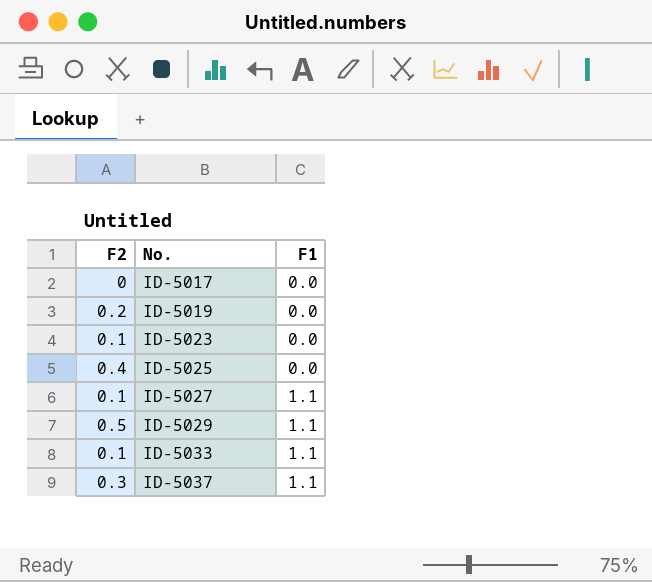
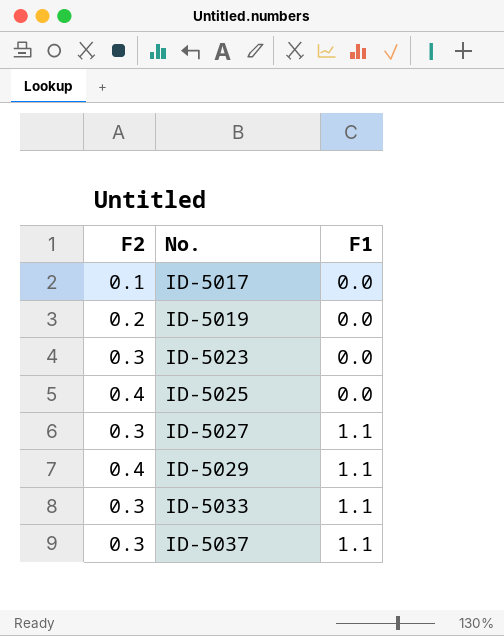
ID-5017 | F2: 0 -> 0.1
ID-5023 | F2: 0.1 -> 0.3
ID-5027 | F2: 0.1 -> 0.3
ID-5029 | F2: 0.5 -> 0.4
ID-5033 | F2: 0.1 -> 0.3

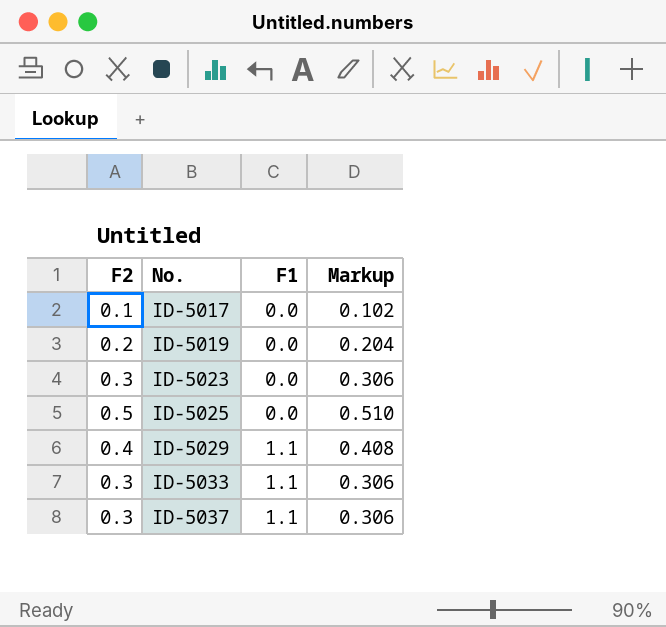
column Markup | formula: none -> [F2] * 1.02
row ID-5027: 0.3 | 1.1 -> none
ID-5025 | F2: 0.4 -> 0.5

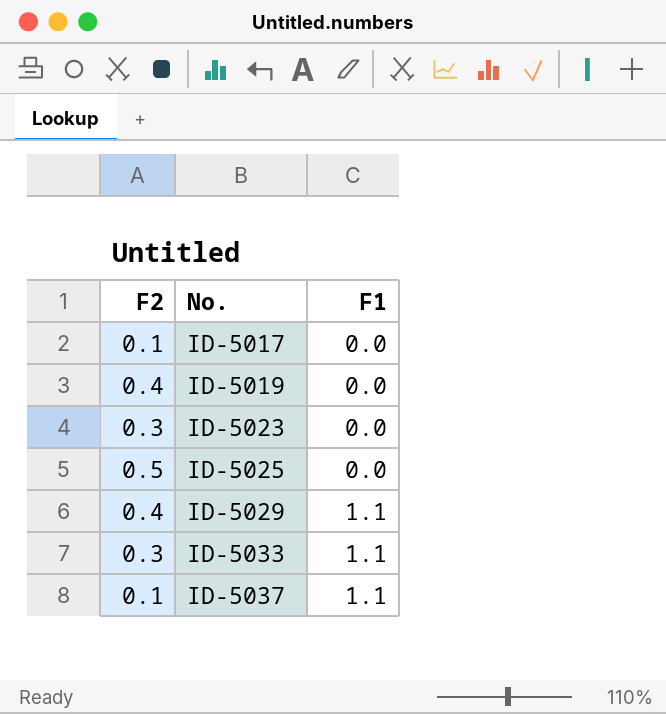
column Markup | formula: [F2] * 1.02 -> none
ID-5019 | F2: 0.2 -> 0.4
ID-5037 | F2: 0.3 -> 0.1

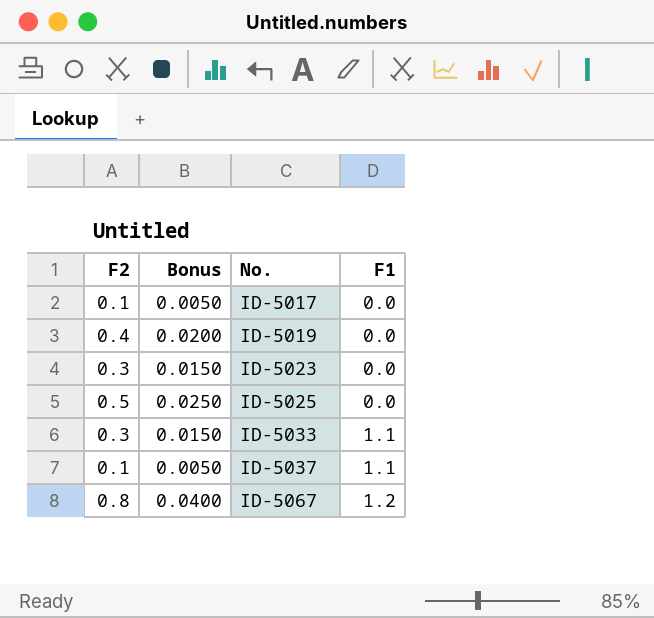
column Bonus | formula: none -> [F2] * 0.05
row ID-5029: 0.4 | 1.1 -> none
row ID-5067: none -> 0.8 | 0.0400 | 1.2

